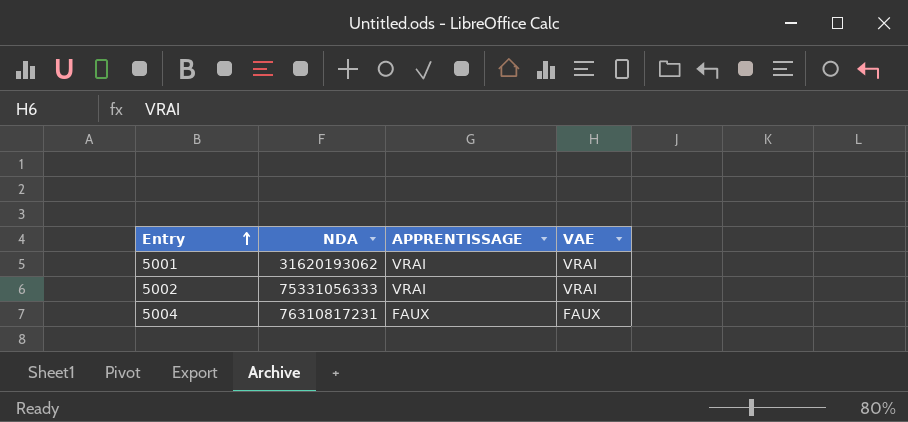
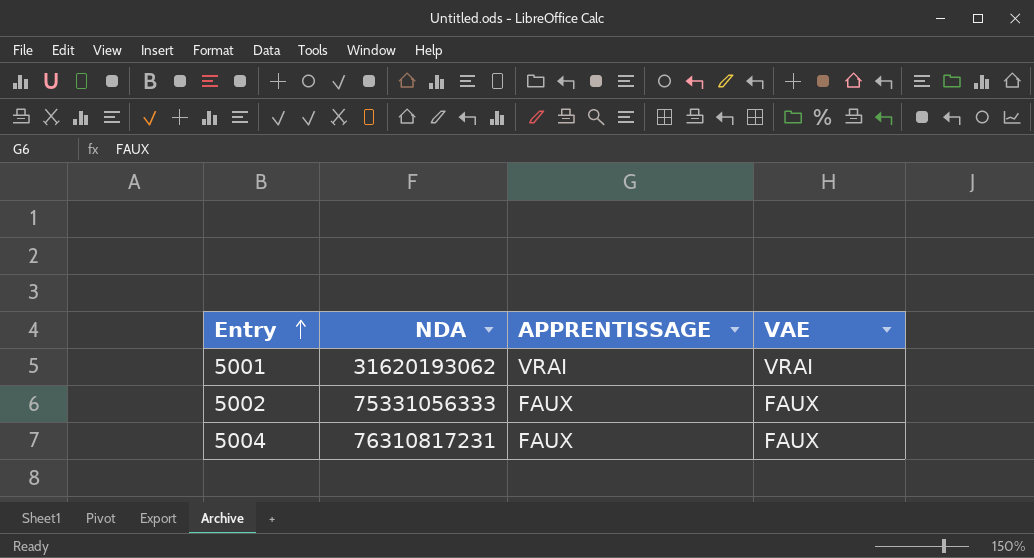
5002 | APPRENTISSAGE: VRAI -> FAUX
5002 | VAE: VRAI -> FAUX

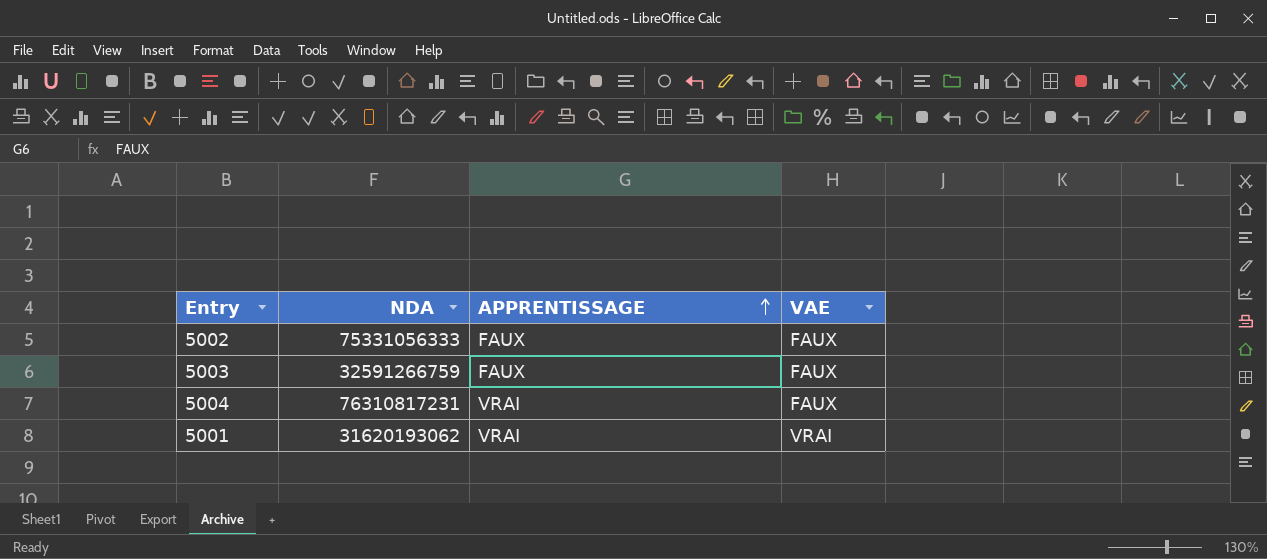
row order: Entry ascending -> APPRENTISSAGE ascending
row 5003: none -> 32591266759 | FAUX | FAUX
5004 | APPRENTISSAGE: FAUX -> VRAI

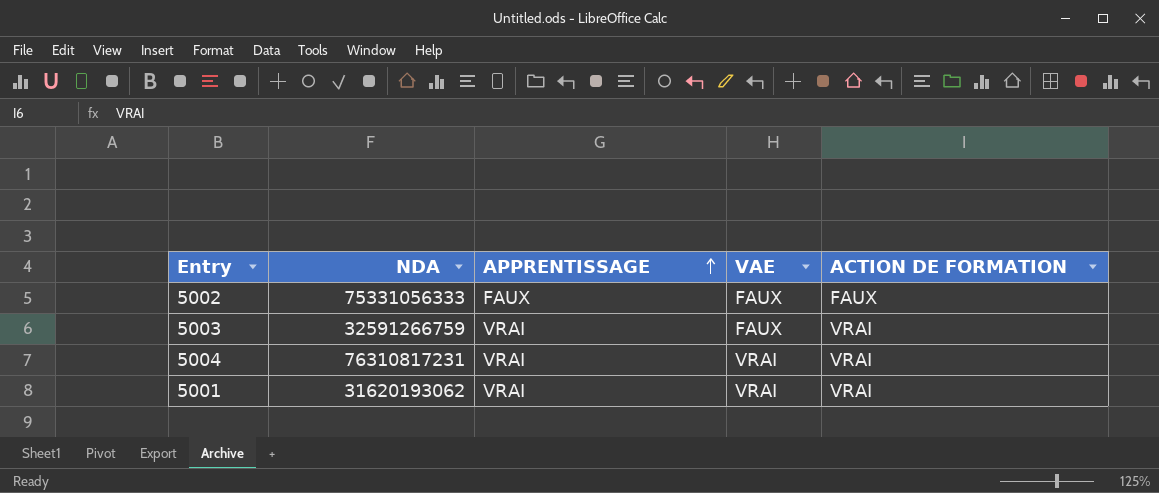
column ACTION DE FORMATION | position: none -> 5
5003 | APPRENTISSAGE: FAUX -> VRAI
5004 | VAE: FAUX -> VRAI

